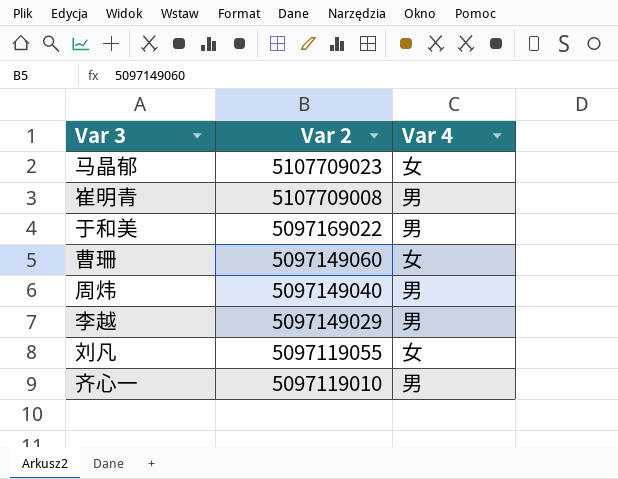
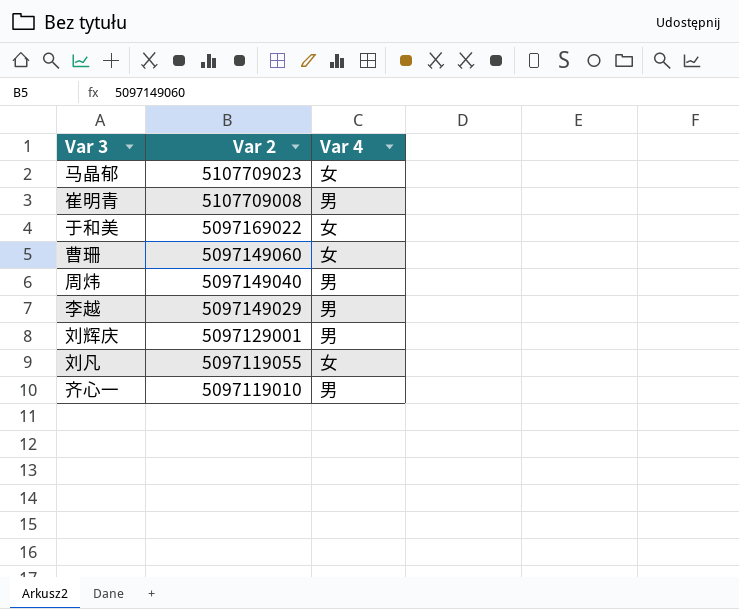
于和美 | Var 4: 男 -> 女
row 刘辉庆: none -> 5097129001 | 男

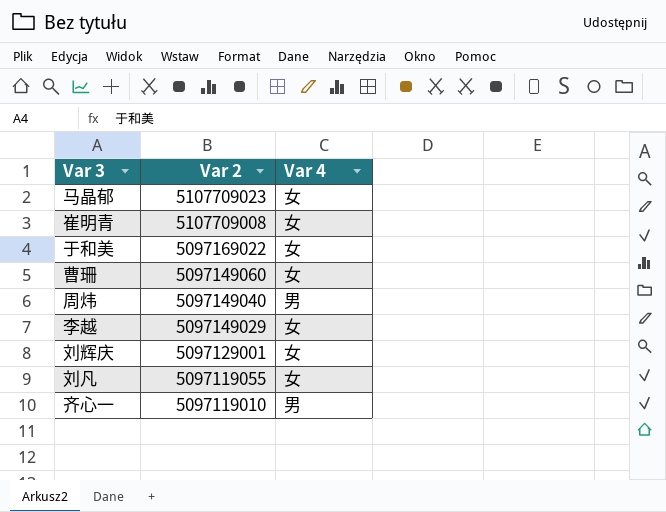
崔明青 | Var 4: 男 -> 女
李越 | Var 4: 男 -> 女
刘辉庆 | Var 4: 男 -> 女

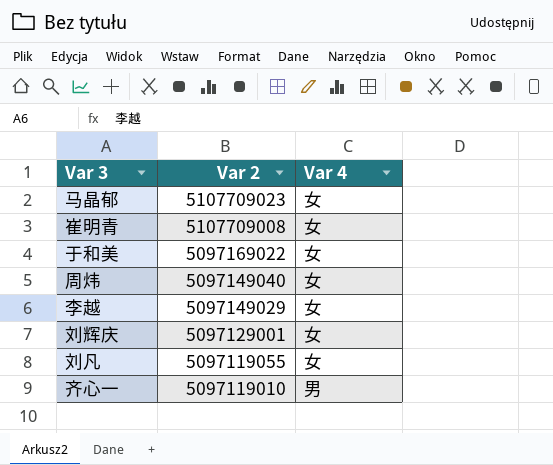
row 曹珊: 5097149060 | 女 -> none
周炜 | Var 4: 男 -> 女

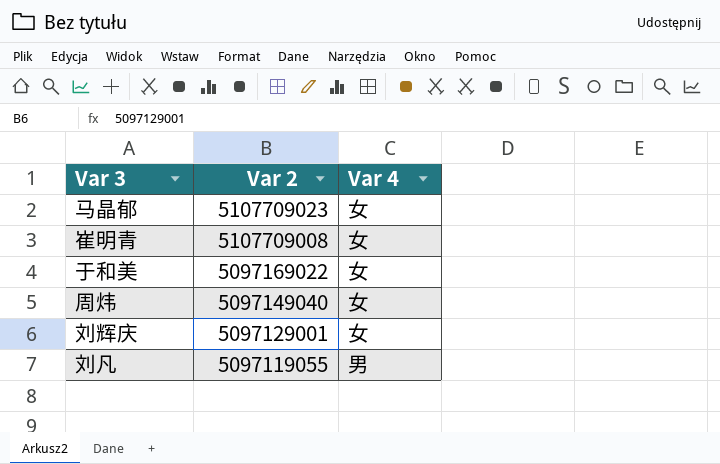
row 李越: 5097149029 | 女 -> none
row 齐心一: 5097119010 | 男 -> none
刘凡 | Var 4: 女 -> 男

